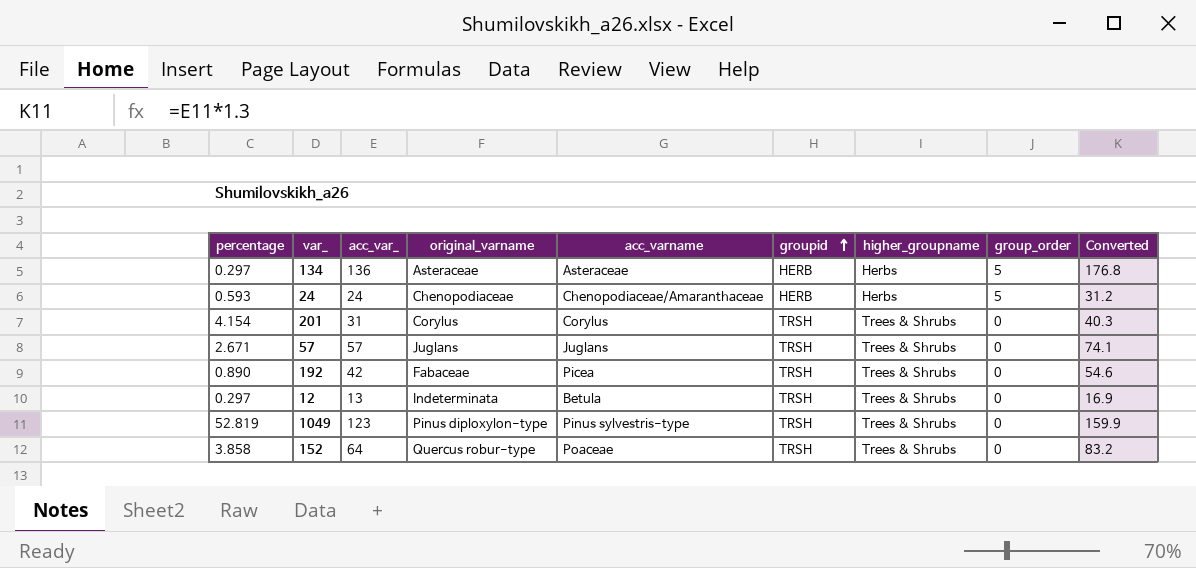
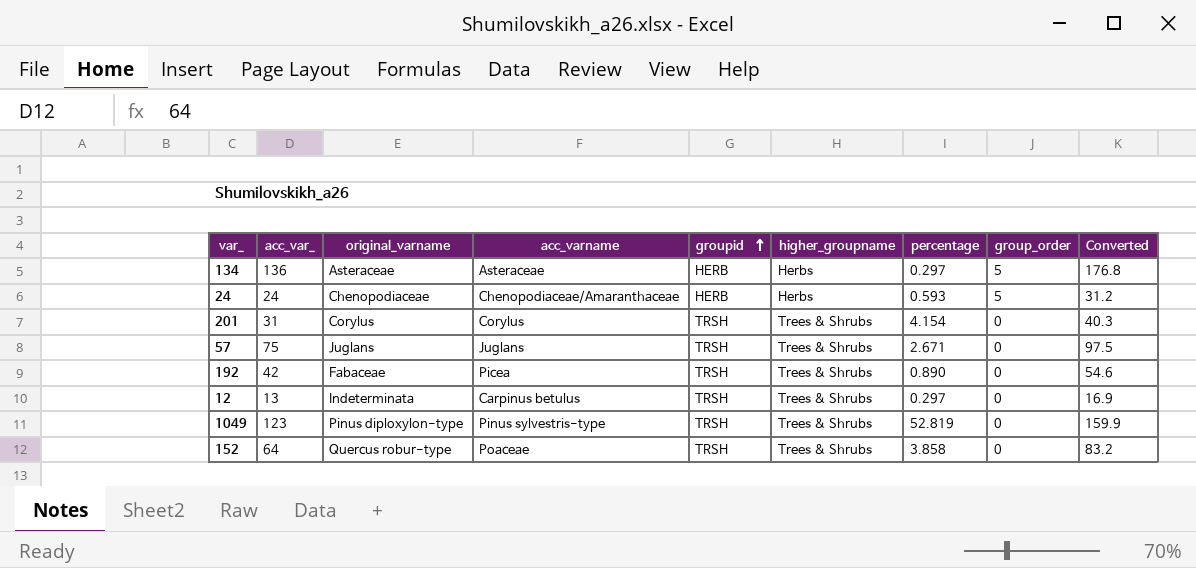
column percentage | position: 1 -> 7
57 | acc_var_: 57 -> 75
57 | Converted: 74.1 -> 97.5
12 | acc_varname: Betula -> Carpinus betulus

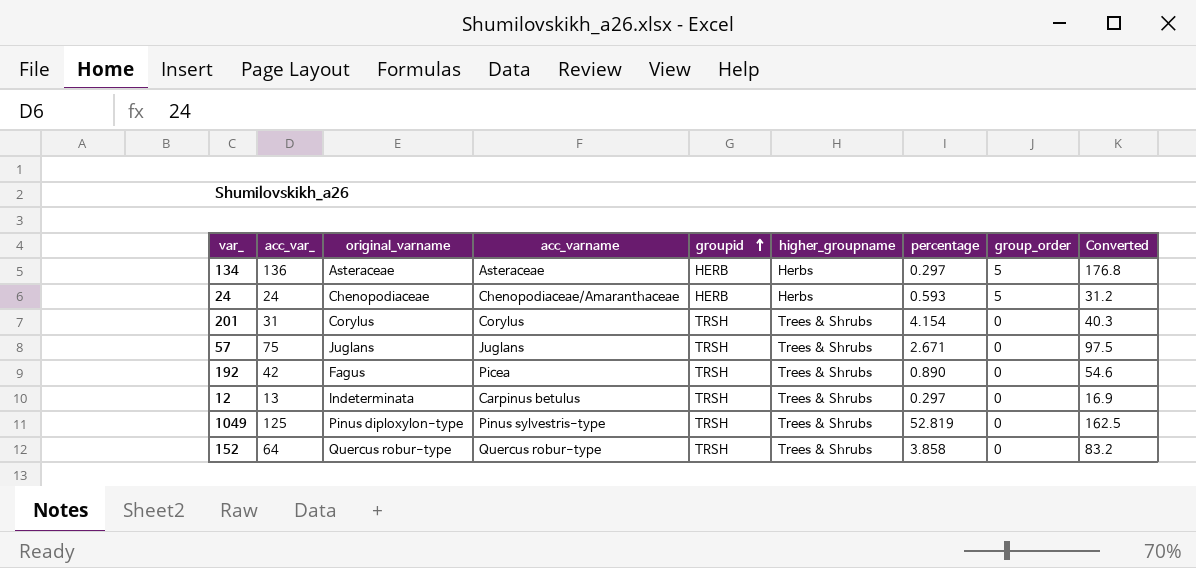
192 | original_varname: Fabaceae -> Fagus
1049 | acc_var_: 123 -> 125
1049 | Converted: 159.9 -> 162.5
152 | acc_varname: Poaceae -> Quercus robur-type

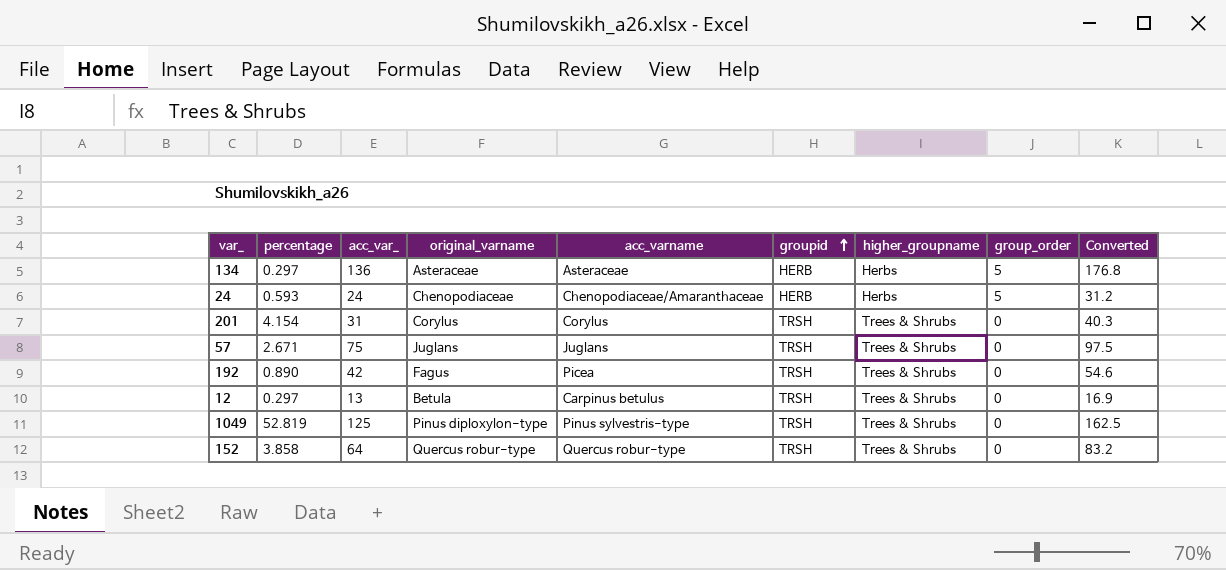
column percentage | position: 7 -> 2
12 | original_varname: Indeterminata -> Betula

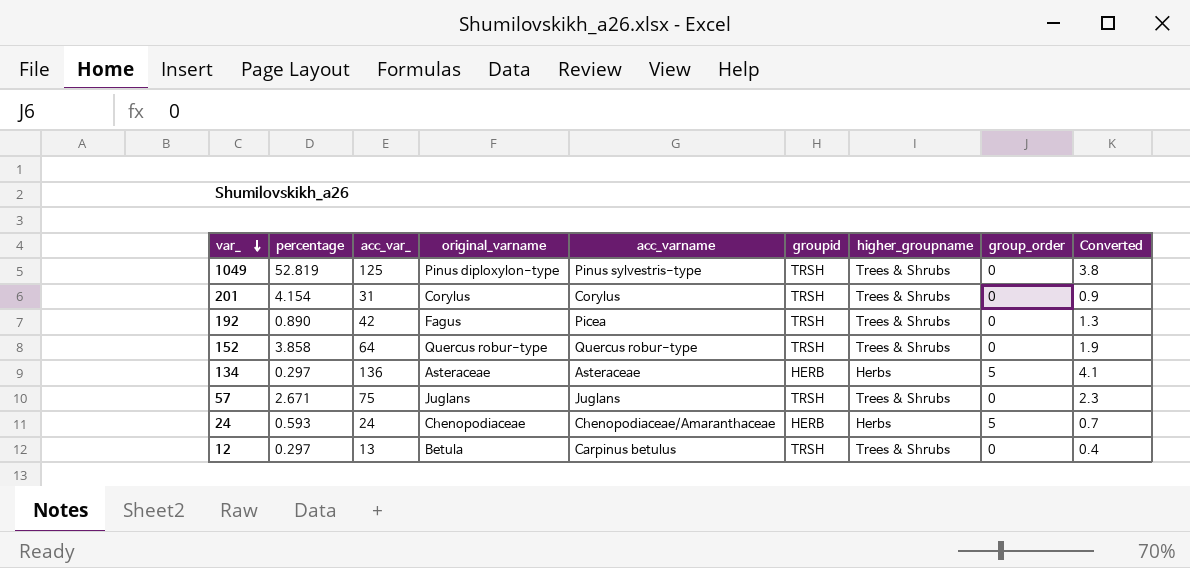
row order: groupid ascending -> var_ descending
column Converted | formula: [acc_var_] * 1.3 -> [acc_var_] * 0.03

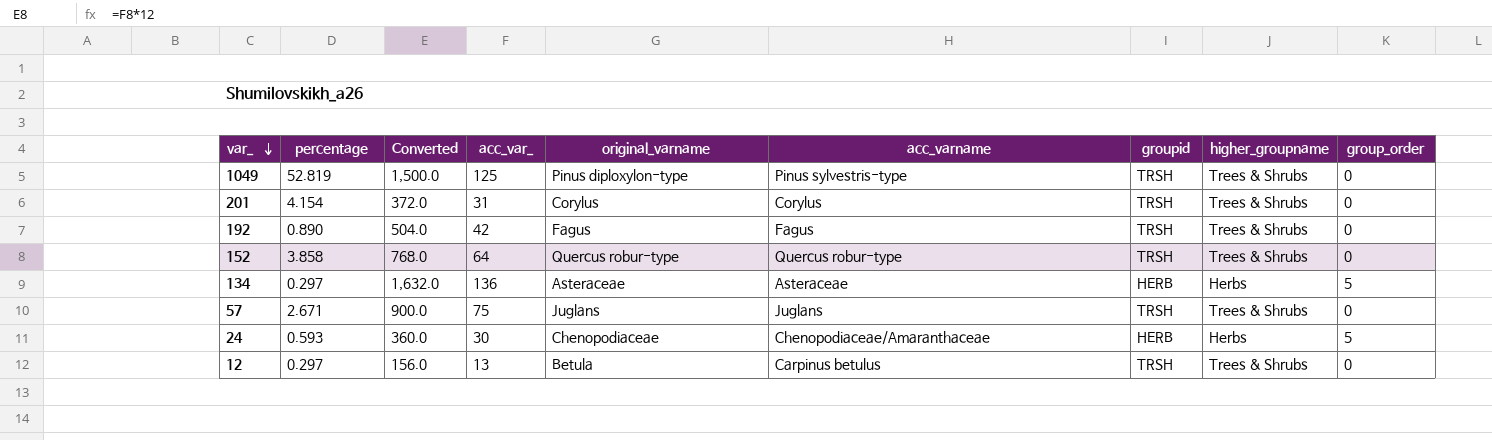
column Converted | formula: [acc_var_] * 0.03 -> [acc_var_] * 12
column Converted | position: 9 -> 3
192 | acc_varname: Picea -> Fagus
24 | acc_var_: 24 -> 30

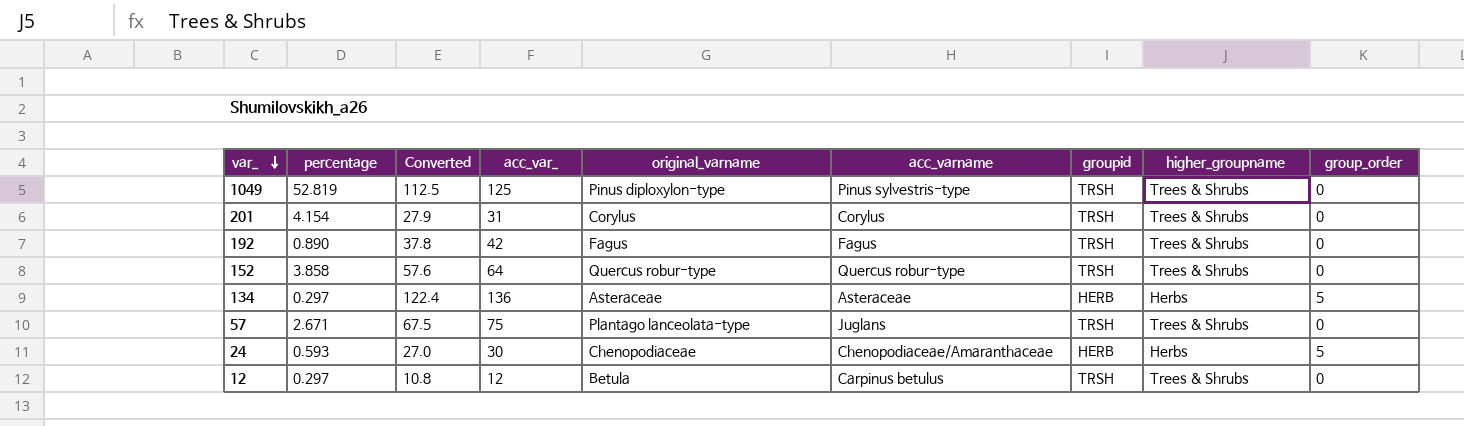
column Converted | formula: [acc_var_] * 12 -> [acc_var_] * 0.9
57 | original_varname: Juglans -> Plantago lanceolata-type
12 | acc_var_: 13 -> 12

